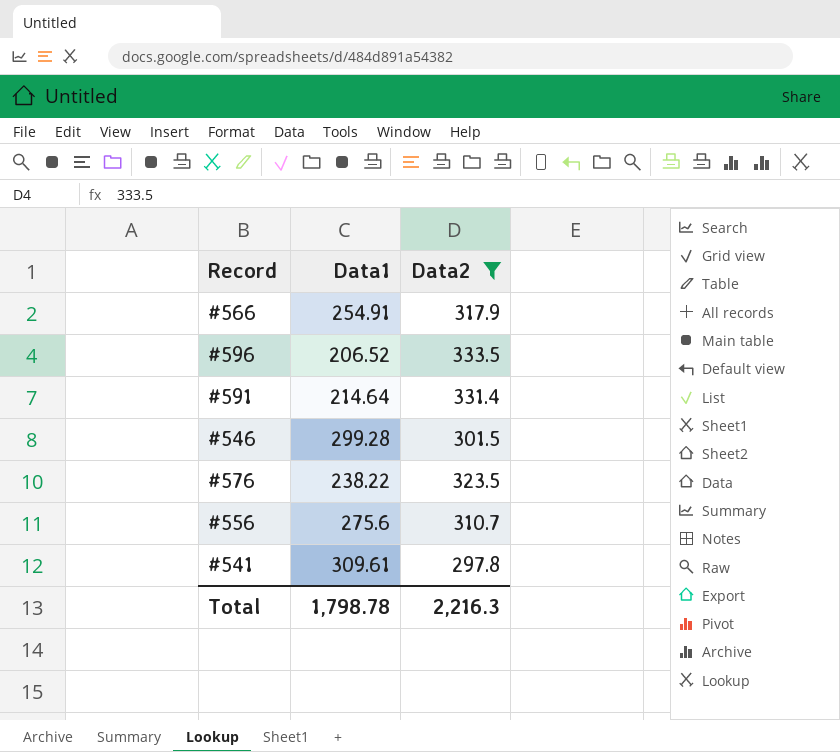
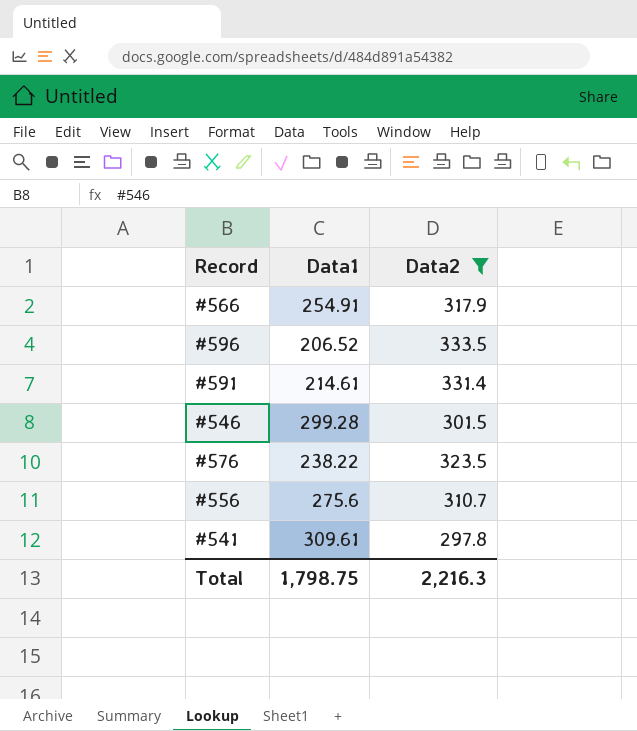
#591 | Data1: 214.64 -> 214.61
Total | Data1: 1,798.78 -> 1,798.75

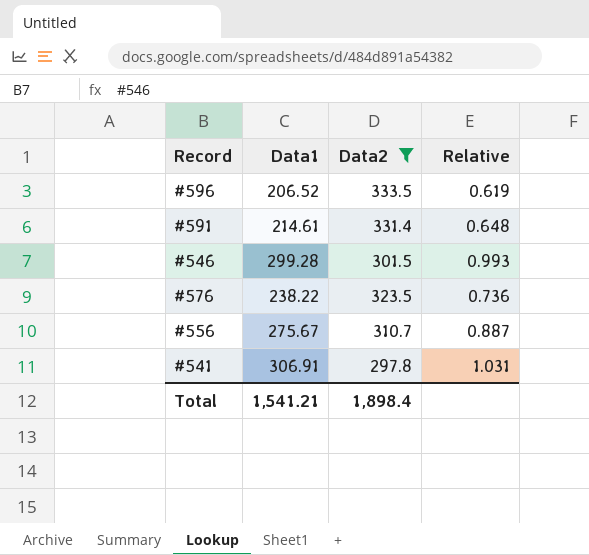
column Relative | formula: none -> [Data1] / [Data2]
row #566: 254.91 | 317.9 -> none
#556 | Data1: 275.6 -> 275.67
#541 | Data1: 309.61 -> 306.91
Total | Data1: 1,798.75 -> 1,541.21
Total | Data2: 2,216.3 -> 1,898.4

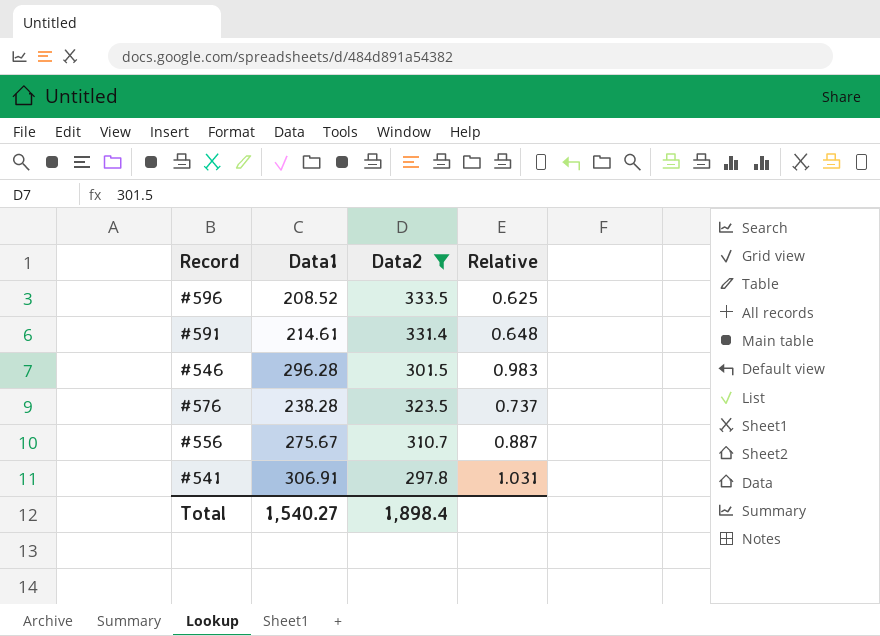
#596 | Data1: 206.52 -> 208.52
#596 | Relative: 0.619 -> 0.625
#546 | Data1: 299.28 -> 296.28
#546 | Relative: 0.993 -> 0.983
#576 | Data1: 238.22 -> 238.28
#576 | Relative: 0.736 -> 0.737
Total | Data1: 1,541.21 -> 1,540.27

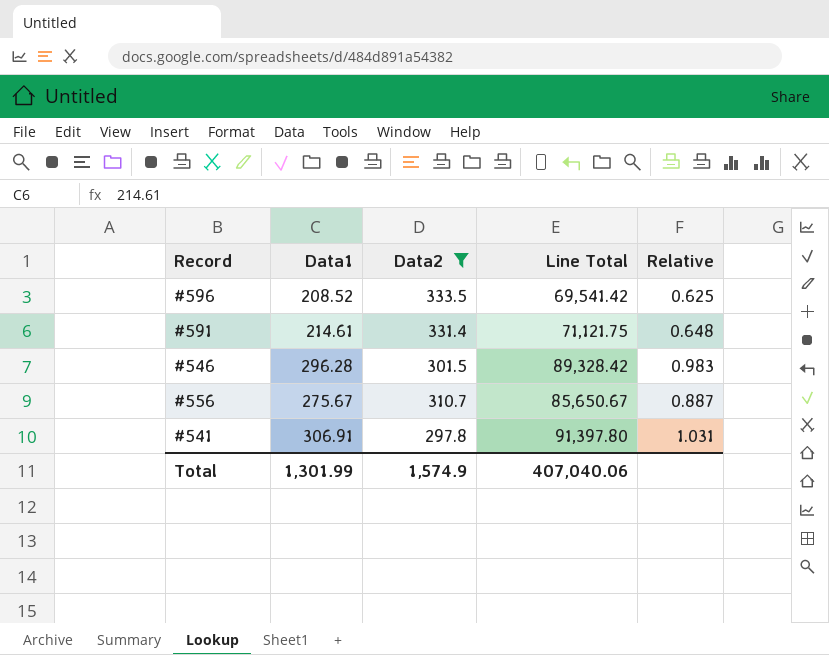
column Line Total | formula: none -> [Data1] * [Data2]
row #576: 238.28 | 323.5 | 0.737 -> none
Total | Data1: 1,540.27 -> 1,301.99
Total | Data2: 1,898.4 -> 1,574.9

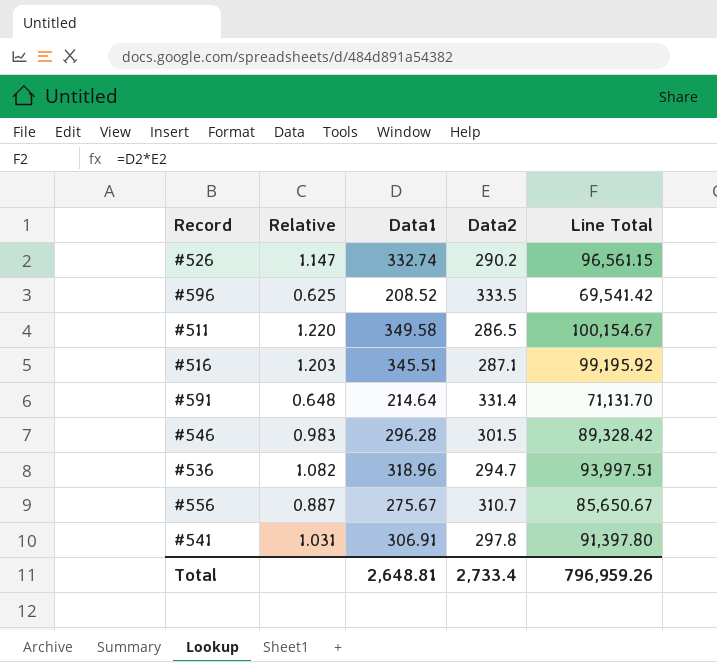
filter: Data2 >= 297.8 -> none
column Relative | position: 5 -> 2
#591 | Data1: 214.61 -> 214.64
#591 | Line Total: 71,121.75 -> 71,131.70
Total | Data1: 1,301.99 -> 2,648.81
Total | Data2: 1,574.9 -> 2,733.4
Total | Line Total: 407,040.06 -> 796,959.26

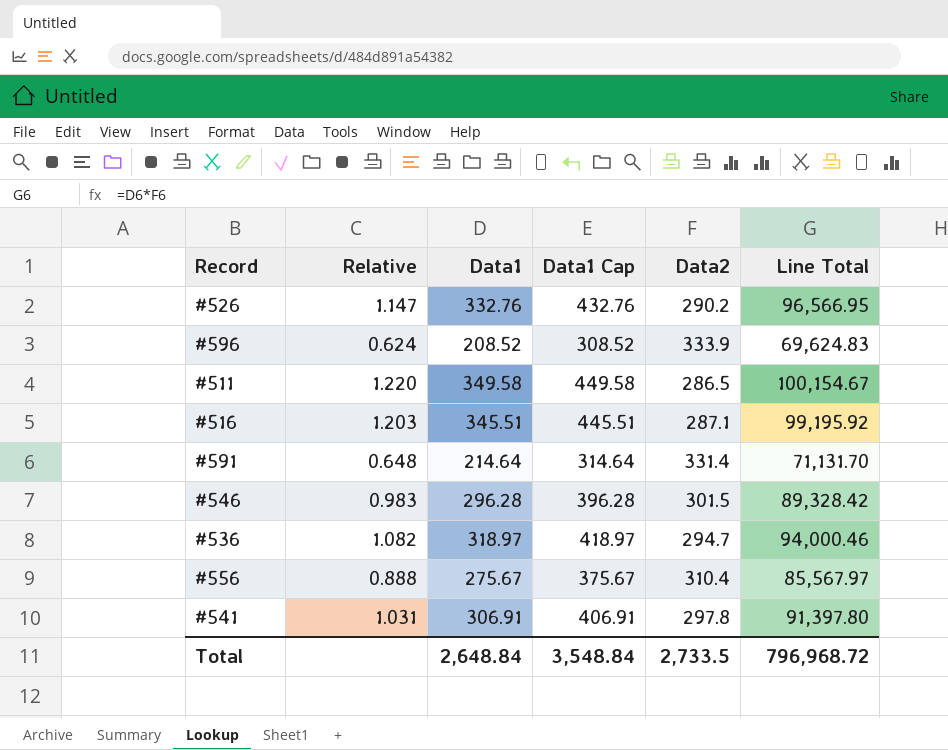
column Data1 Cap | formula: none -> [Data1] + 100
#526 | Data1: 332.74 -> 332.76
#526 | Line Total: 96,561.15 -> 96,566.95
#596 | Relative: 0.625 -> 0.624
#596 | Data2: 333.5 -> 333.9
#596 | Line Total: 69,541.42 -> 69,624.83
#536 | Data1: 318.96 -> 318.97
#536 | Line Total: 93,997.51 -> 94,000.46
#556 | Relative: 0.887 -> 0.888
#556 | Data2: 310.7 -> 310.4
#556 | Line Total: 85,650.67 -> 85,567.97
Total | Data1: 2,648.81 -> 2,648.84
Total | Data2: 2,733.4 -> 2,733.5
Total | Line Total: 796,959.26 -> 796,968.72

